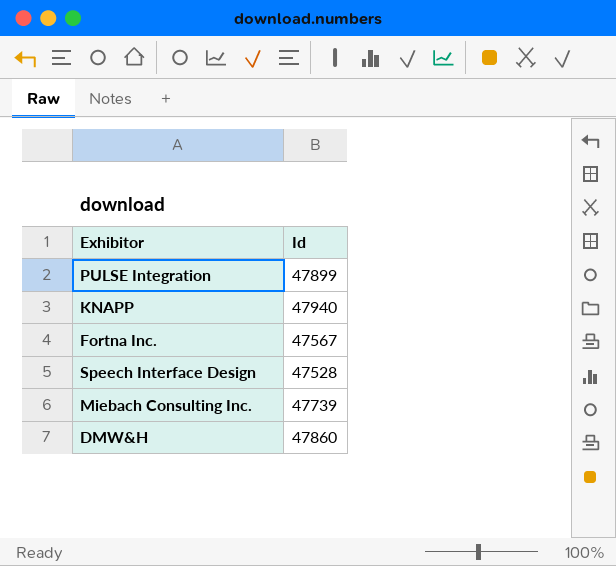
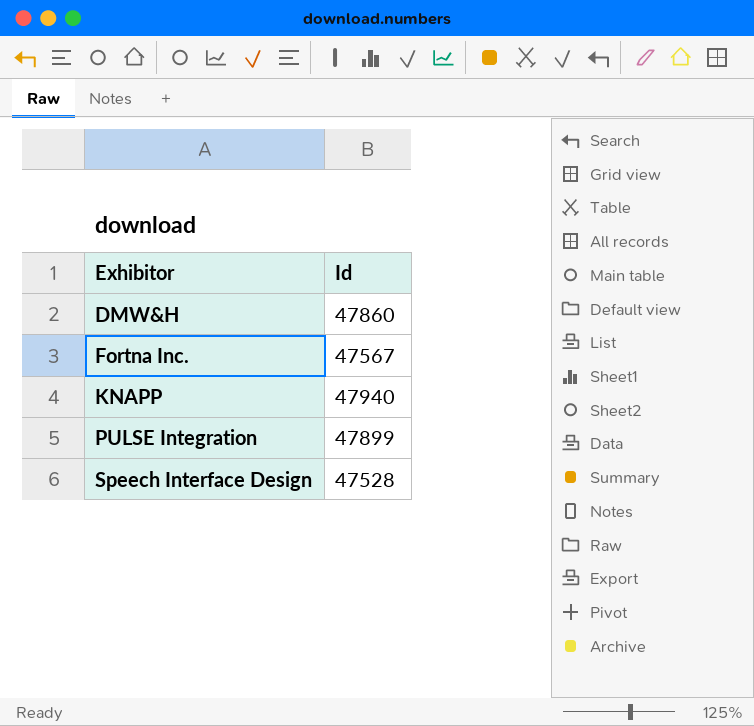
row order: none -> Exhibitor ascending
row Miebach Consulting Inc.: 47739 -> none

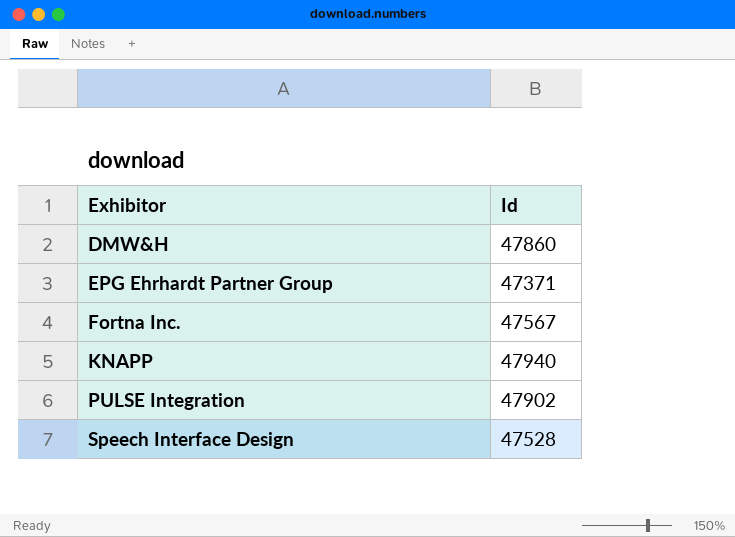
row EPG Ehrhardt Partner Group: none -> 47371
PULSE Integration | Id: 47899 -> 47902

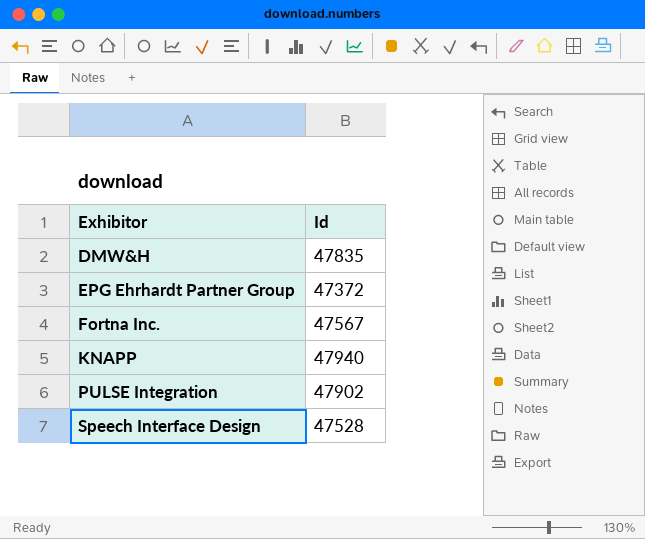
DMW&H | Id: 47860 -> 47835
EPG Ehrhardt Partner Group | Id: 47371 -> 47372

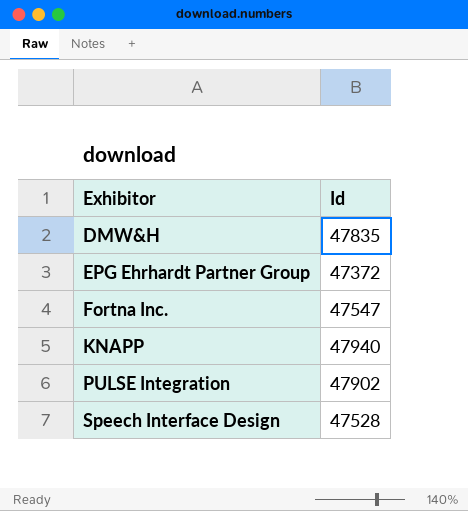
Fortna Inc. | Id: 47567 -> 47547

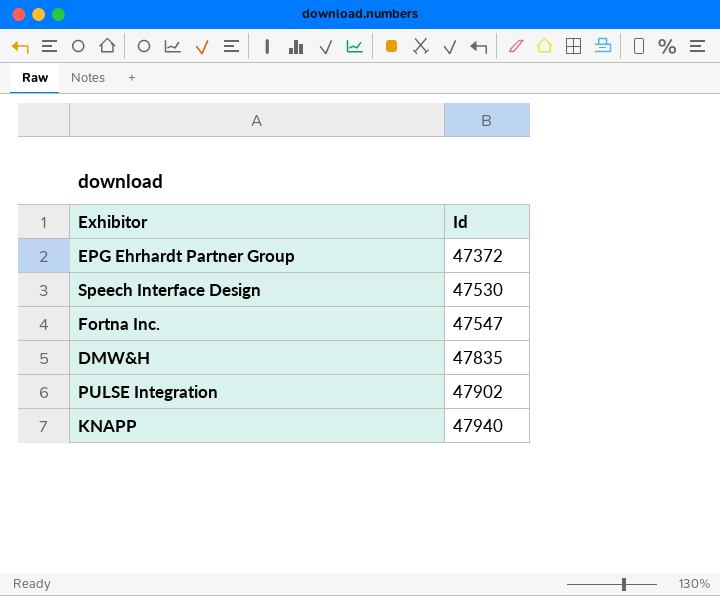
row order: Exhibitor ascending -> Id ascending
Speech Interface Design | Id: 47528 -> 47530

